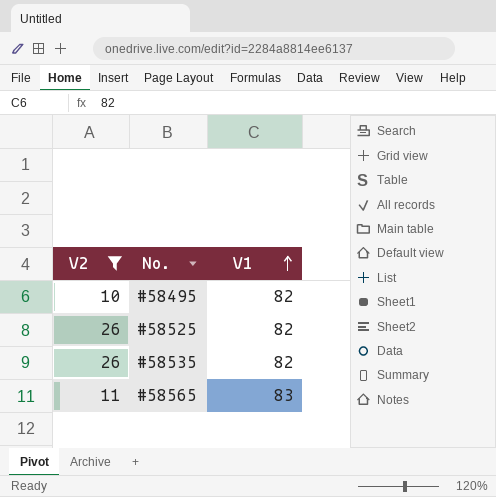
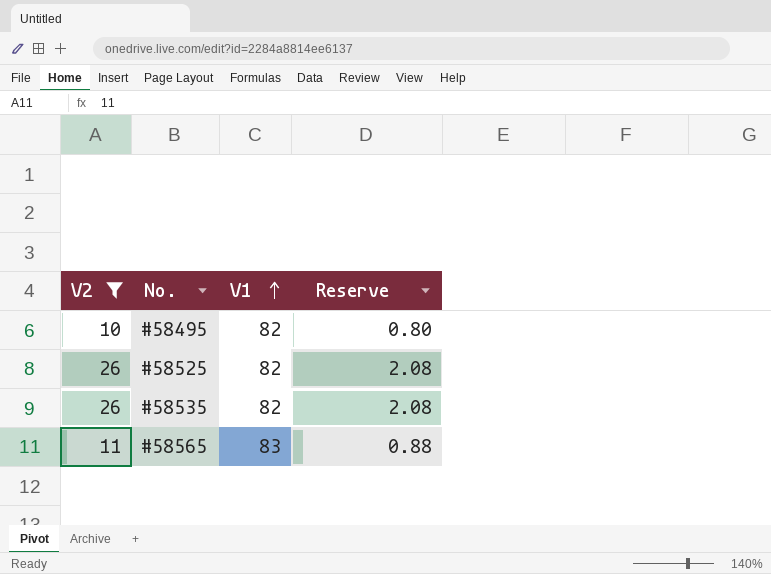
column Reserve | formula: none -> [V2] * 0.08

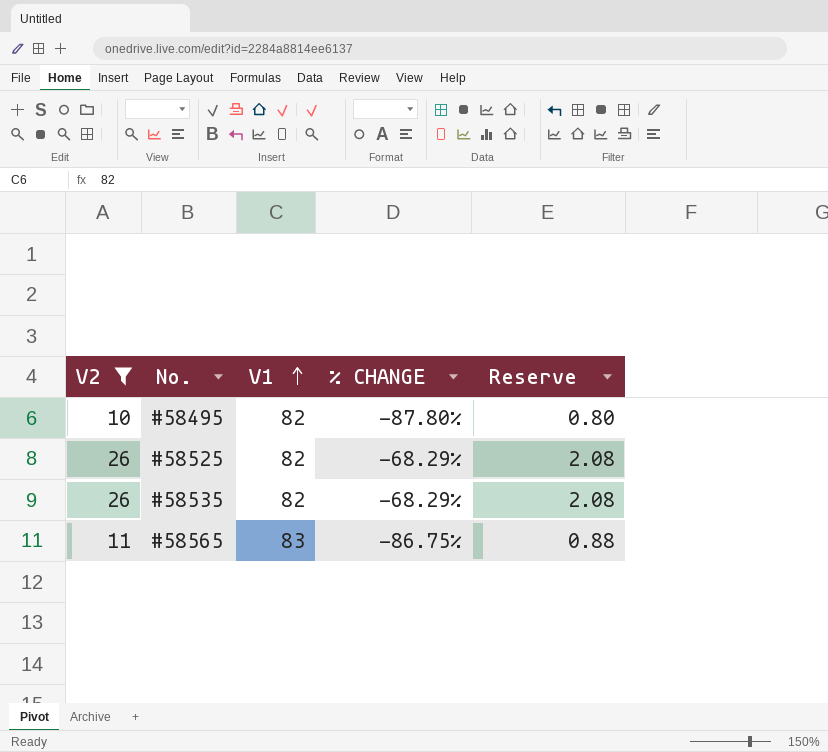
column % CHANGE | formula: none -> ([V2] - [V1]) / [V1]

